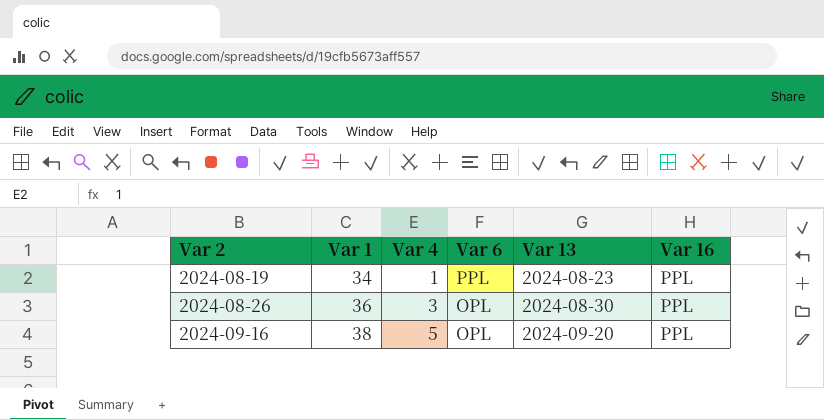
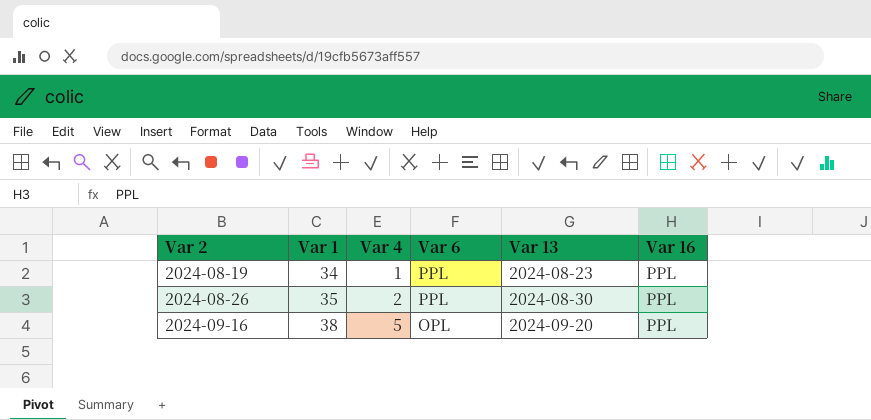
2024-08-26 | Var 1: 36 -> 35
2024-08-26 | Var 4: 3 -> 2
2024-08-26 | Var 6: OPL -> PPL

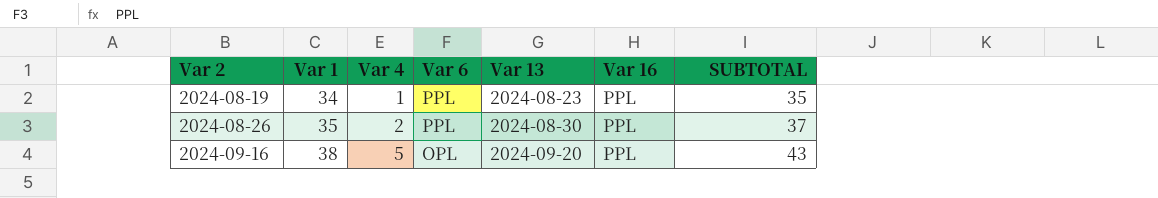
column SUBTOTAL | formula: none -> [Var 1] + [Var 4]

